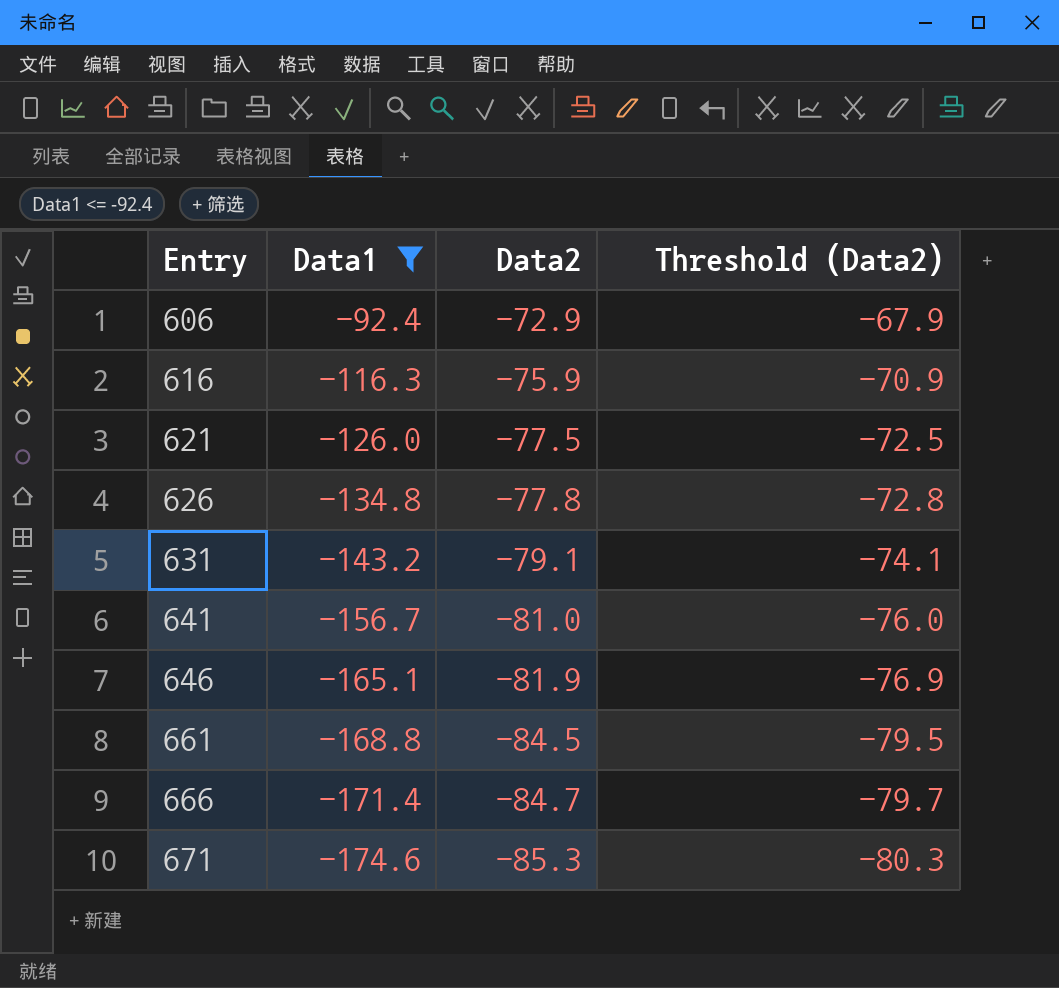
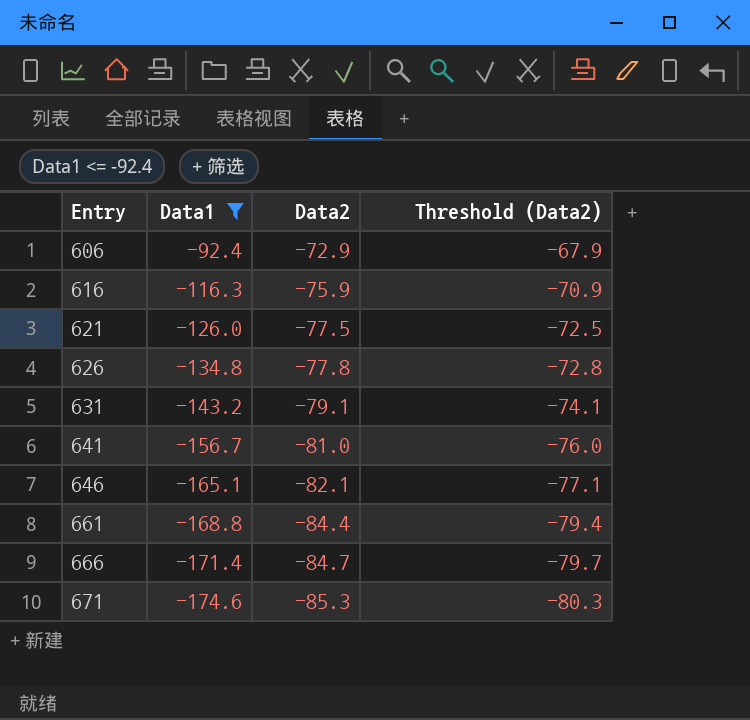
646 | Data2: -81.9 -> -82.1
646 | Threshold (Data2): -76.9 -> -77.1
661 | Data2: -84.5 -> -84.4
661 | Threshold (Data2): -79.5 -> -79.4

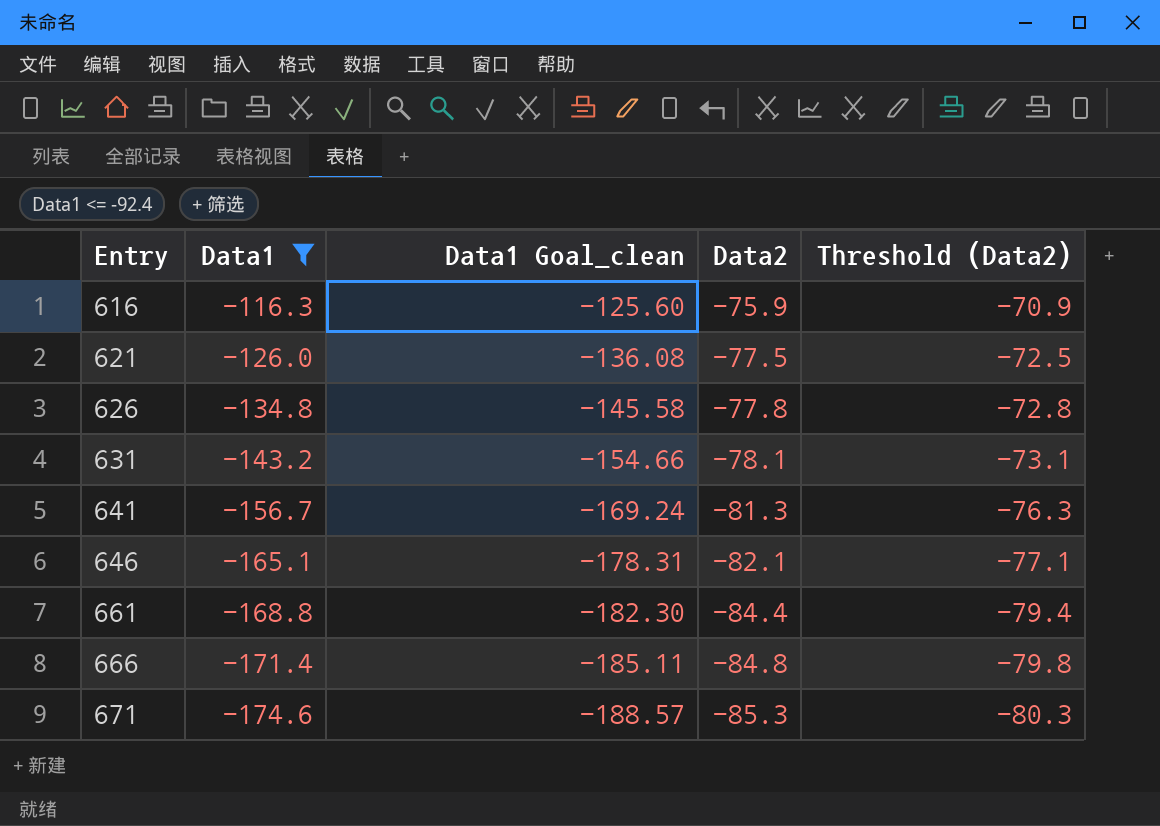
column Data1 Goal_clean | formula: none -> [Data1] * 1.08
row 606: -92.4 | -72.9 | -67.9 -> none
631 | Data2: -79.1 -> -78.1
631 | Threshold (Data2): -74.1 -> -73.1
641 | Data2: -81.0 -> -81.3
641 | Threshold (Data2): -76.0 -> -76.3
666 | Data2: -84.7 -> -84.8
666 | Threshold (Data2): -79.7 -> -79.8

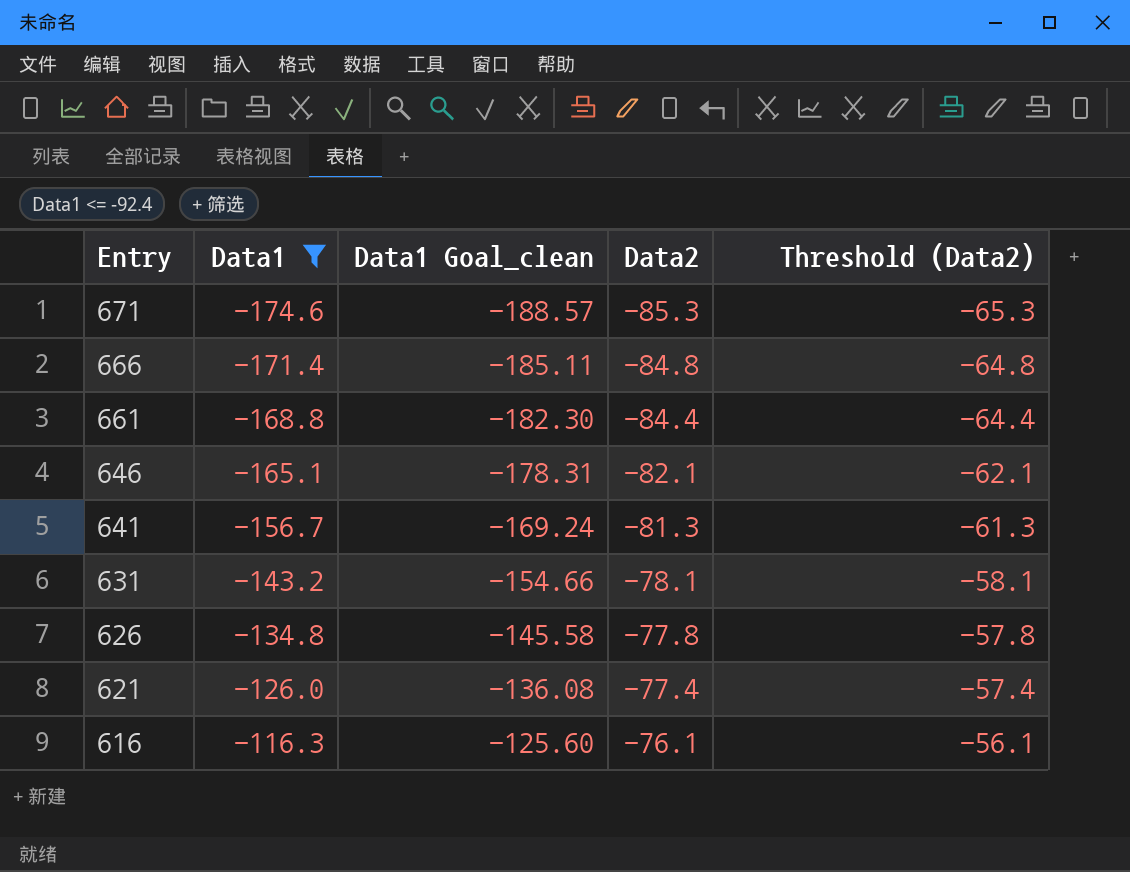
row order: Entry ascending -> Entry descending
column Threshold (Data2) | formula: [Data2] + 5 -> [Data2] + 20
621 | Data2: -77.5 -> -77.4
616 | Data2: -75.9 -> -76.1

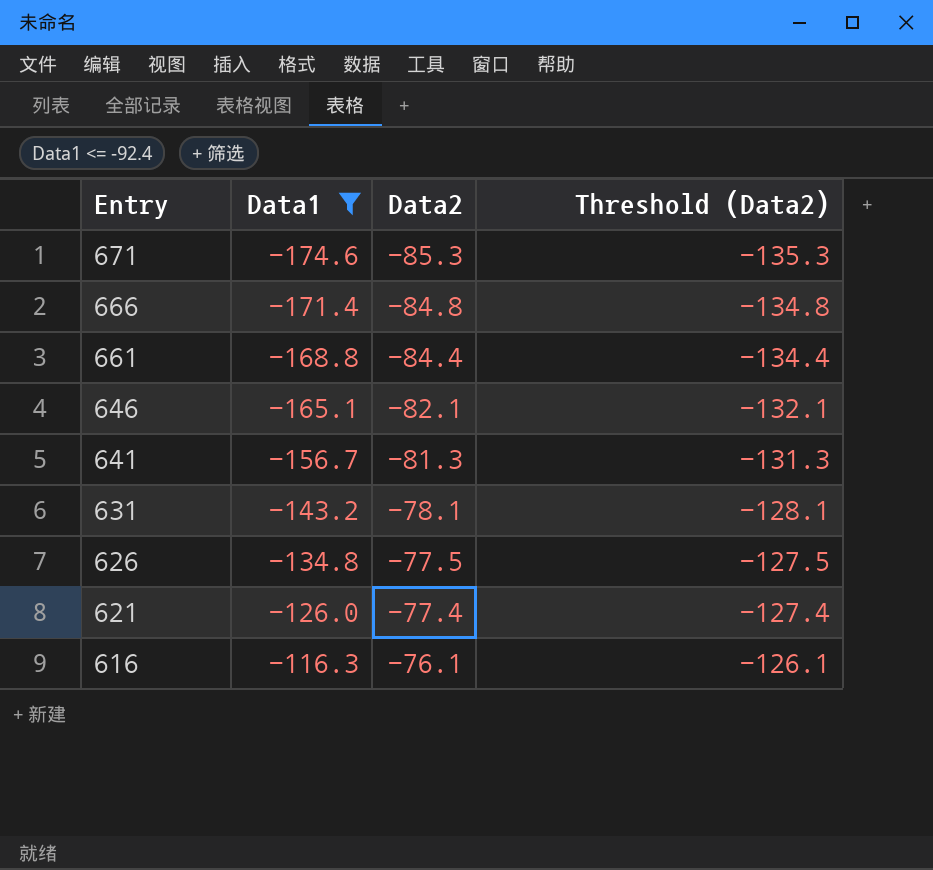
column Data1 Goal_clean | formula: [Data1] * 1.08 -> none
column Threshold (Data2) | formula: [Data2] + 20 -> [Data2] - 50
626 | Data2: -77.8 -> -77.5

